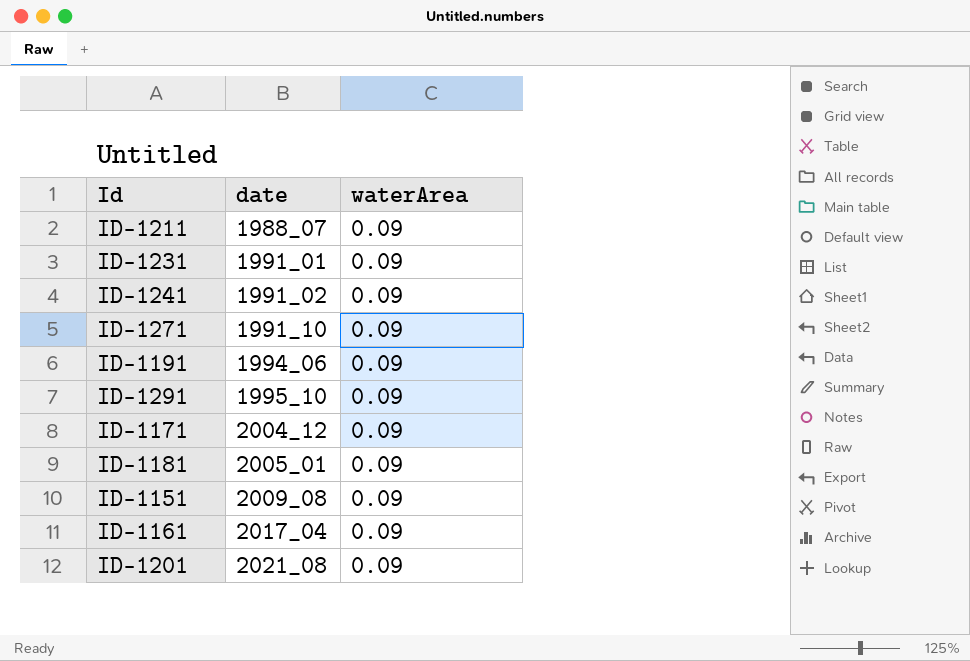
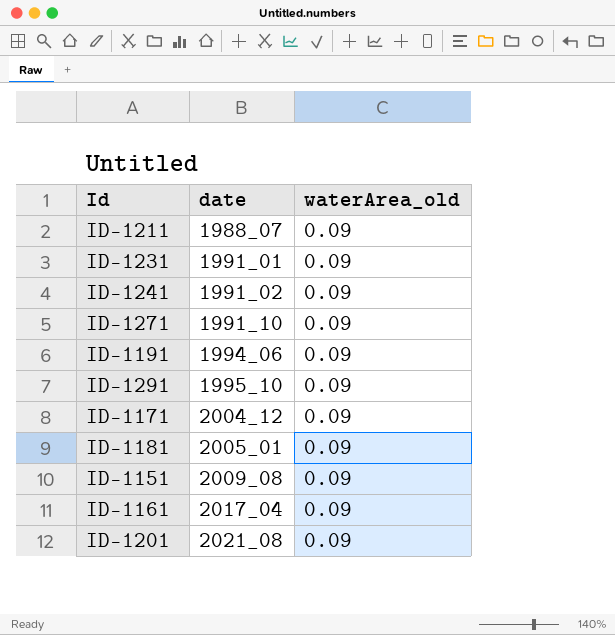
column name: waterArea -> waterArea_old

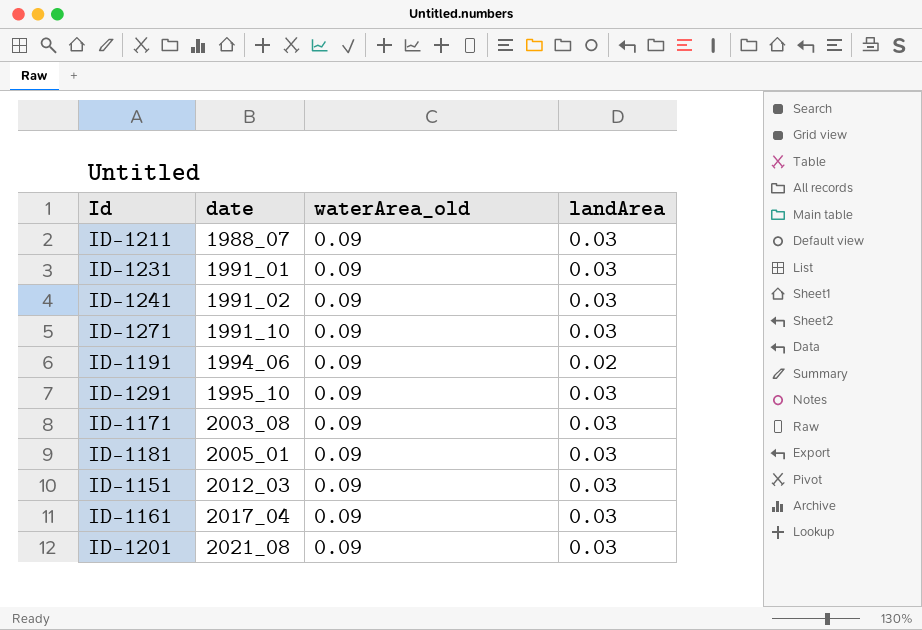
column landArea | position: none -> 4
ID-1171 | date: 2004_12 -> 2003_08
ID-1151 | date: 2009_08 -> 2012_03

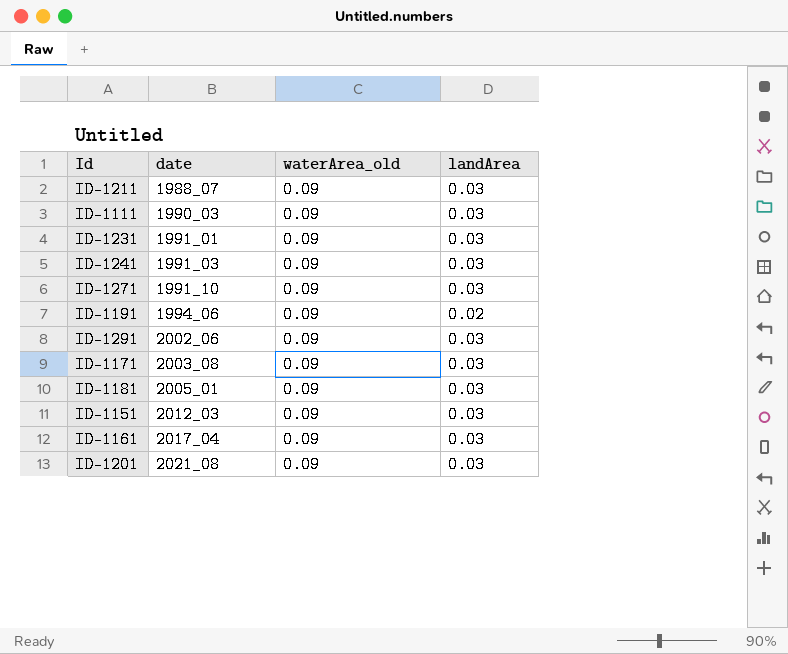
row ID-1111: none -> 1990_03 | 0.09 | 0.03
ID-1241 | date: 1991_02 -> 1991_03
ID-1291 | date: 1995_10 -> 2002_06

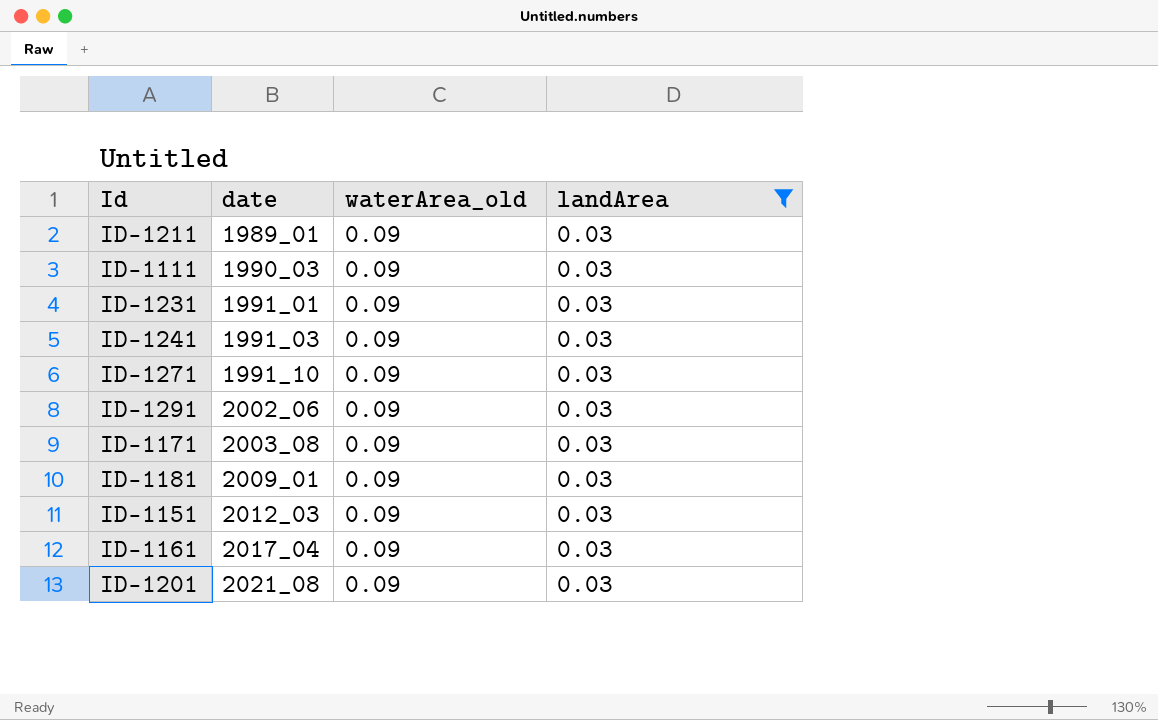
filter: none -> landArea = 0.03
ID-1211 | date: 1988_07 -> 1989_01
ID-1181 | date: 2005_01 -> 2009_01

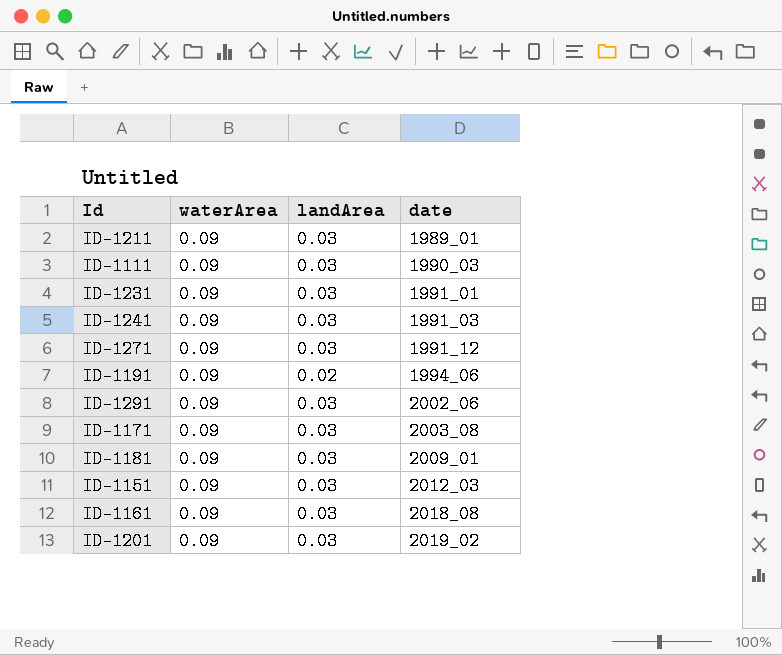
filter: landArea = 0.03 -> none
column name: waterArea_old -> waterArea
column date | position: 2 -> 4
ID-1271 | date: 1991_10 -> 1991_12
ID-1161 | date: 2017_04 -> 2018_08
ID-1201 | date: 2021_08 -> 2019_02

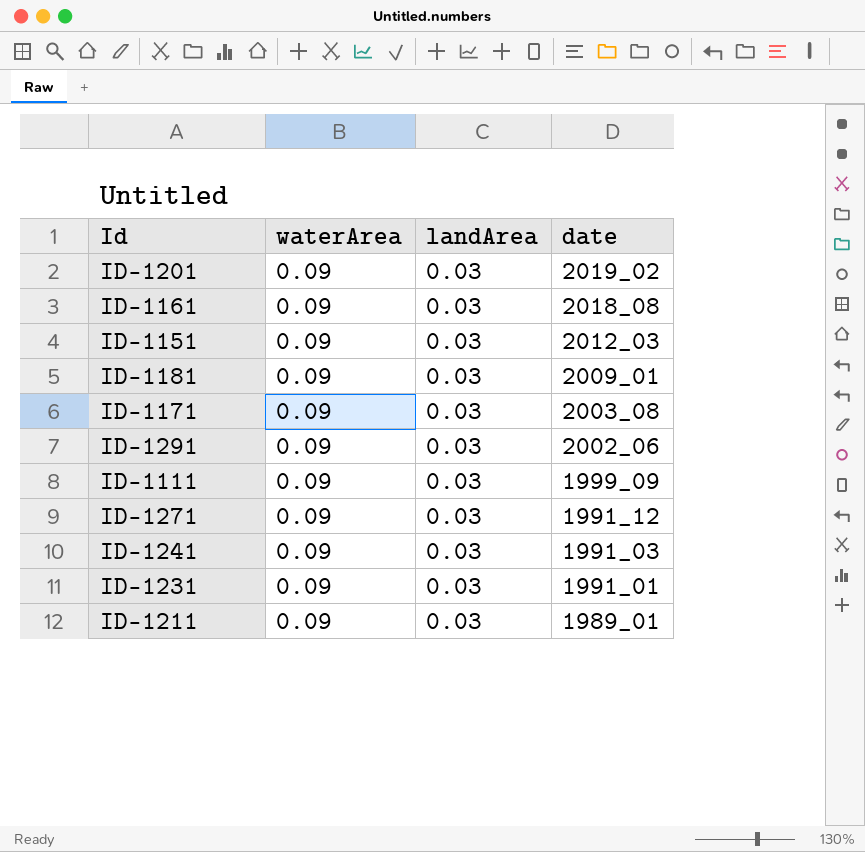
row order: date ascending -> date descending
row ID-1191: 0.09 | 0.02 | 1994_06 -> none
ID-1111 | date: 1990_03 -> 1999_09

